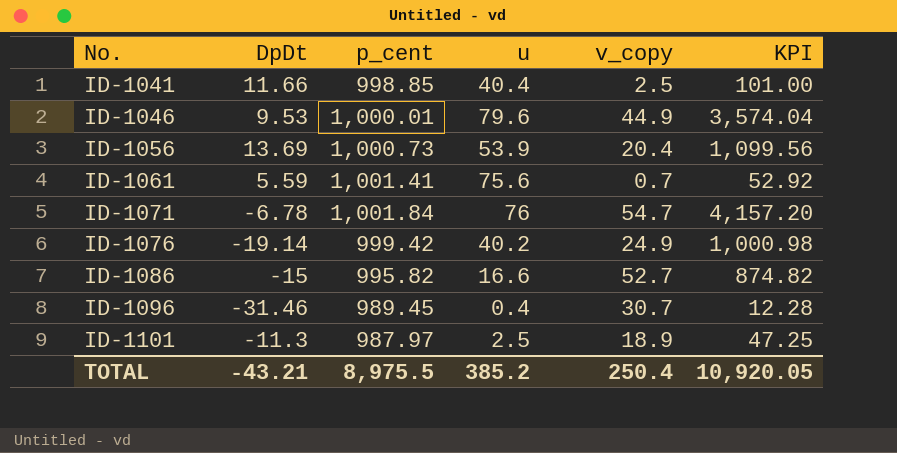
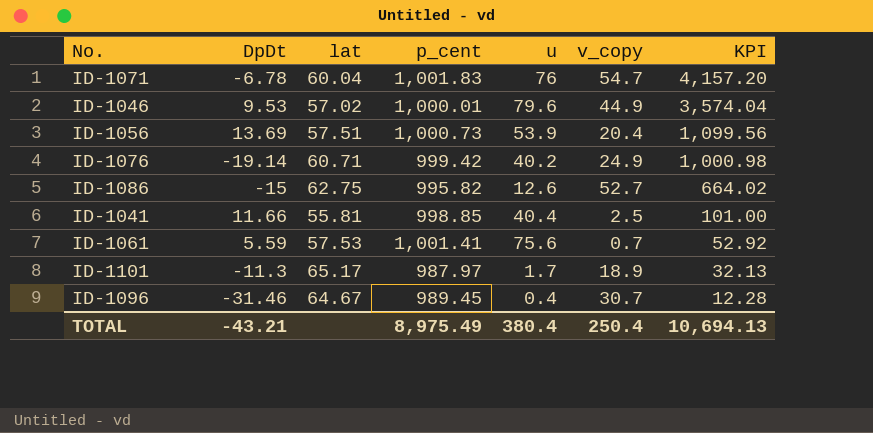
row order: No. ascending -> KPI descending
column lat | position: none -> 3
ID-1071 | p_cent: 1,001.84 -> 1,001.83
ID-1086 | u: 16.6 -> 12.6
ID-1086 | KPI: 874.82 -> 664.02
ID-1101 | u: 2.5 -> 1.7
ID-1101 | KPI: 47.25 -> 32.13
TOTAL | p_cent: 8,975.5 -> 8,975.49
TOTAL | u: 385.2 -> 380.4
TOTAL | KPI: 10,920.05 -> 10,694.13

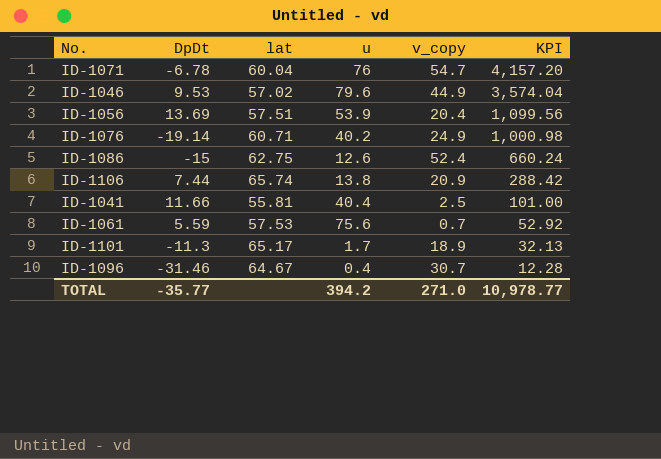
column p_cent | position: 4 -> none
ID-1086 | v_copy: 52.7 -> 52.4
ID-1086 | KPI: 664.02 -> 660.24
row ID-1106: none -> 7.44 | 65.74 | 13.8 | 20.9 | 288.42
TOTAL | DpDt: -43.21 -> -35.77
TOTAL | u: 380.4 -> 394.2
TOTAL | v_copy: 250.4 -> 271.0
TOTAL | KPI: 10,694.13 -> 10,978.77

